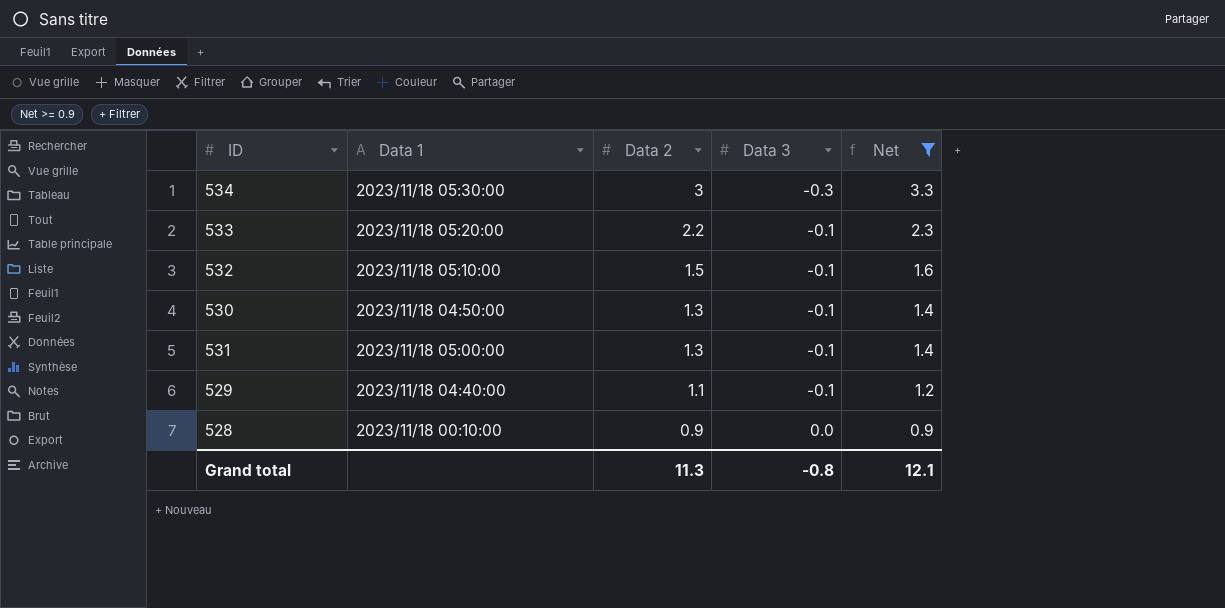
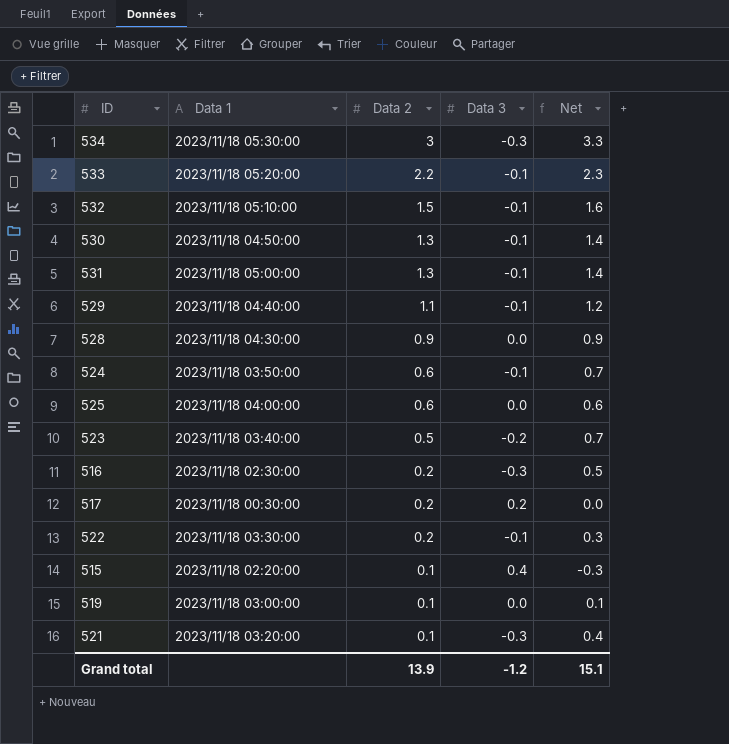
filter: Net >= 0.9 -> none
528 | Data 1: 2023/11/18 00:10:00 -> 2023/11/18 04:30:00
Grand total | Data 2: 11.3 -> 13.9
Grand total | Data 3: -0.8 -> -1.2
Grand total | Net: 12.1 -> 15.1

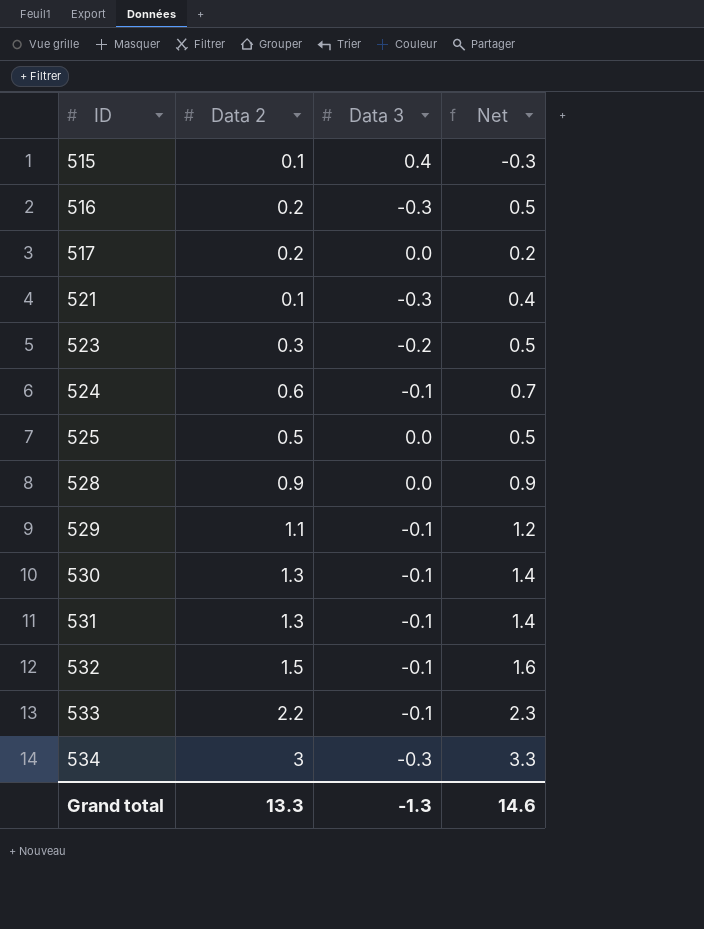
row order: Data 2 descending -> ID ascending
column Data 1 | position: 2 -> none
row 522: 2023/11/18 03:30:00 | 0.2 | -0.1 | 0.3 -> none
row 519: 2023/11/18 03:00:00 | 0.1 | 0.0 | 0.1 -> none
517 | Data 3: 0.2 -> 0.0
517 | Net: 0.0 -> 0.2
523 | Data 2: 0.5 -> 0.3
523 | Net: 0.7 -> 0.5
525 | Data 2: 0.6 -> 0.5
525 | Net: 0.6 -> 0.5
Grand total | Data 2: 13.9 -> 13.3
Grand total | Data 3: -1.2 -> -1.3
Grand total | Net: 15.1 -> 14.6

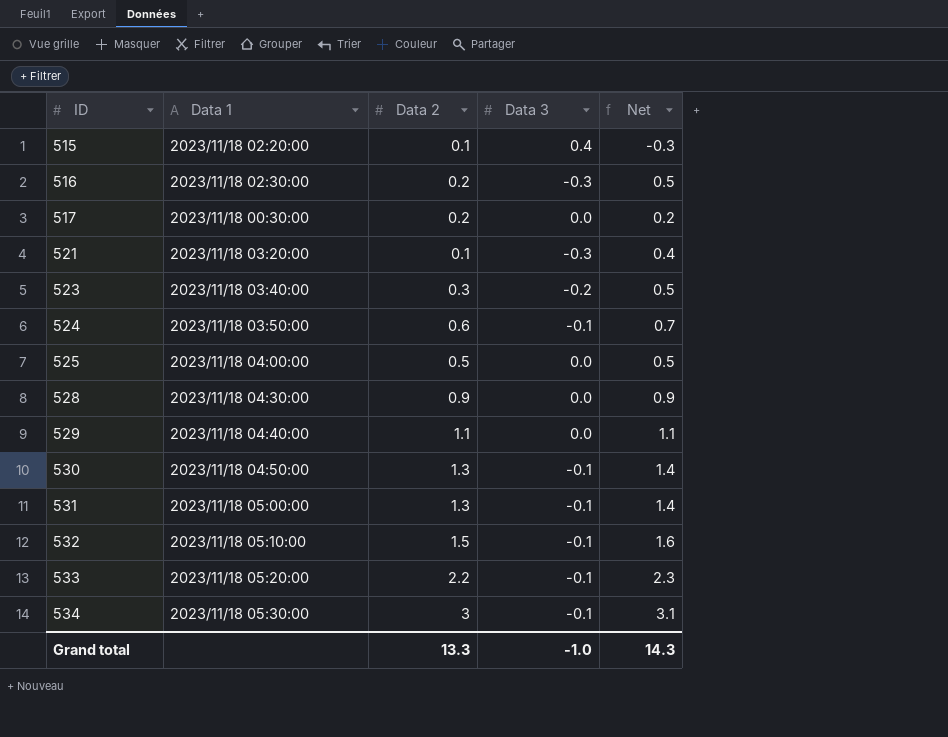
column Data 1 | position: none -> 2
529 | Data 3: -0.1 -> 0.0
529 | Net: 1.2 -> 1.1
534 | Data 3: -0.3 -> -0.1
534 | Net: 3.3 -> 3.1
Grand total | Data 3: -1.3 -> -1.0
Grand total | Net: 14.6 -> 14.3

